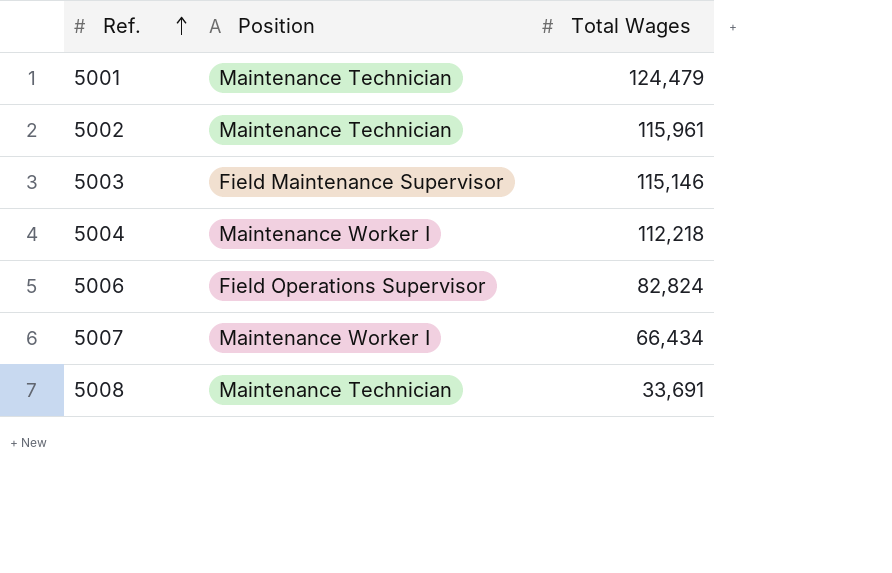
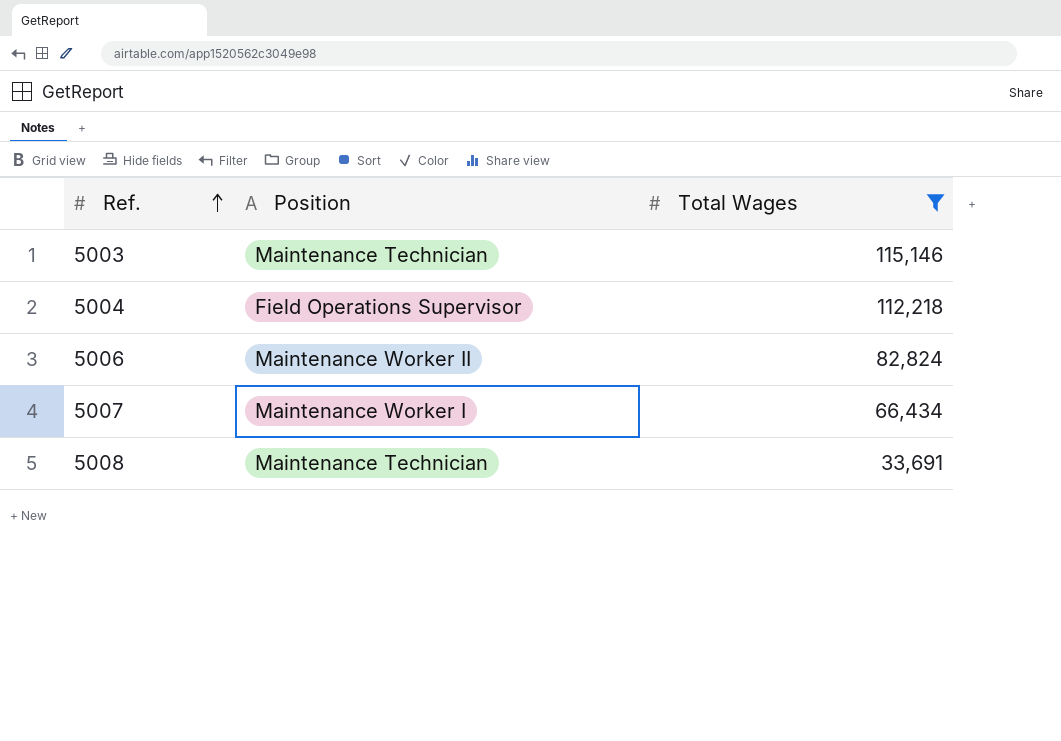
filter: none -> Total Wages <= 115,146
5003 | Position: Field Maintenance Supervisor -> Maintenance Technician
5004 | Position: Maintenance Worker I -> Field Operations Supervisor
5006 | Position: Field Operations Supervisor -> Maintenance Worker II

